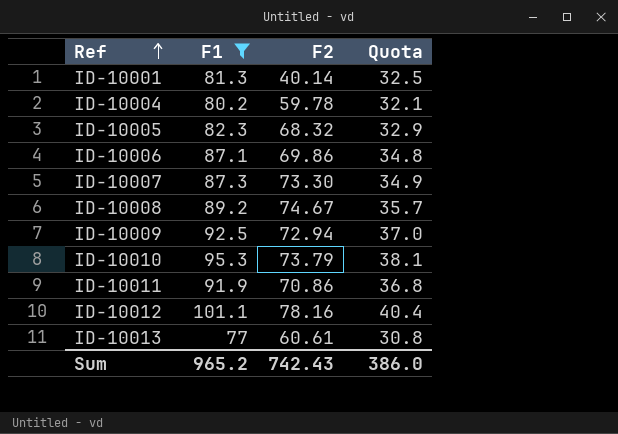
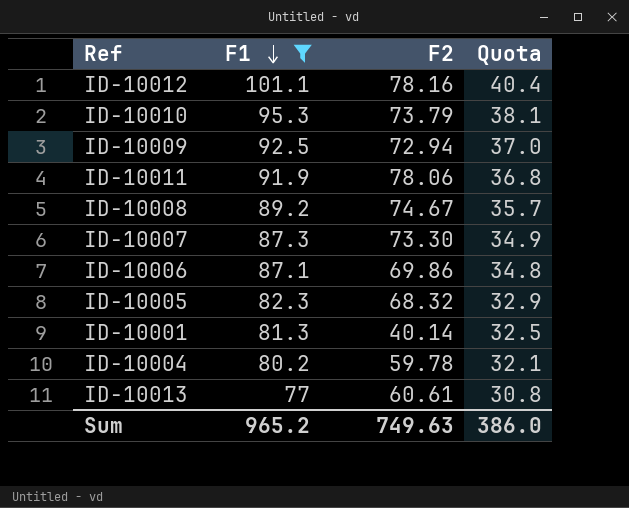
row order: Ref ascending -> F1 descending
ID-10011 | F2: 70.86 -> 78.06
Sum | F2: 742.43 -> 749.63

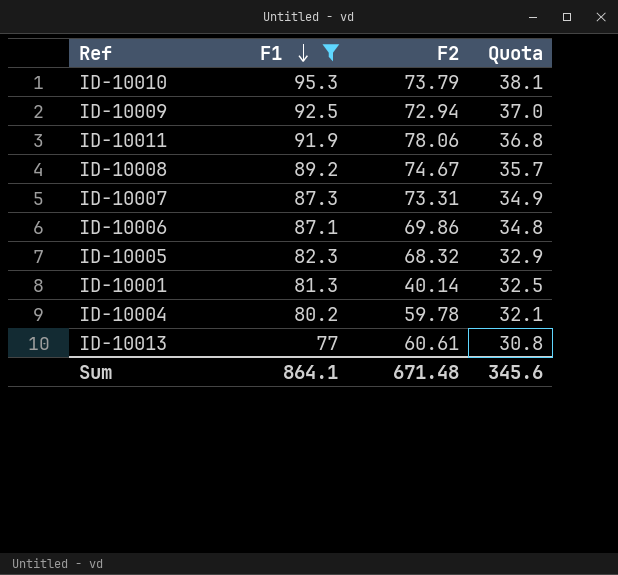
row ID-10012: 101.1 | 78.16 | 40.4 -> none
ID-10007 | F2: 73.30 -> 73.31
Sum | F1: 965.2 -> 864.1
Sum | F2: 749.63 -> 671.48
Sum | Quota: 386.0 -> 345.6

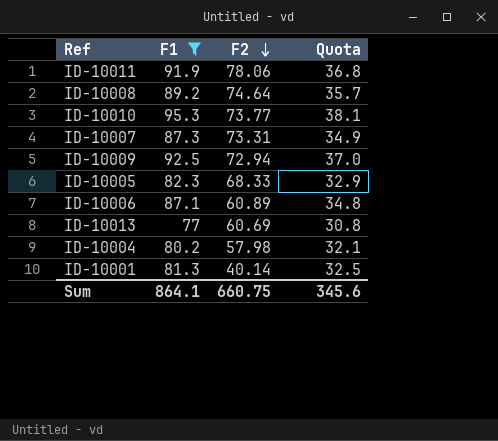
row order: F1 descending -> F2 descending
ID-10008 | F2: 74.67 -> 74.64
ID-10010 | F2: 73.79 -> 73.77
ID-10005 | F2: 68.32 -> 68.33
ID-10006 | F2: 69.86 -> 60.89
ID-10013 | F2: 60.61 -> 60.69
ID-10004 | F2: 59.78 -> 57.98
Sum | F2: 671.48 -> 660.75

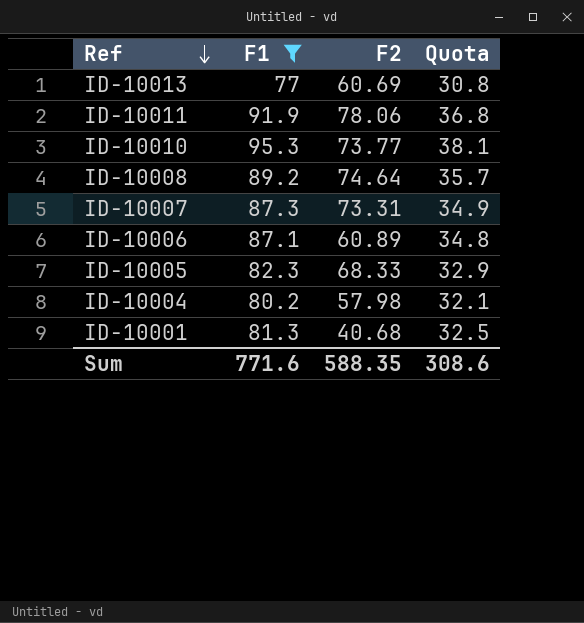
row order: F2 descending -> Ref descending
row ID-10009: 92.5 | 72.94 | 37.0 -> none
ID-10001 | F2: 40.14 -> 40.68
Sum | F1: 864.1 -> 771.6
Sum | F2: 660.75 -> 588.35
Sum | Quota: 345.6 -> 308.6

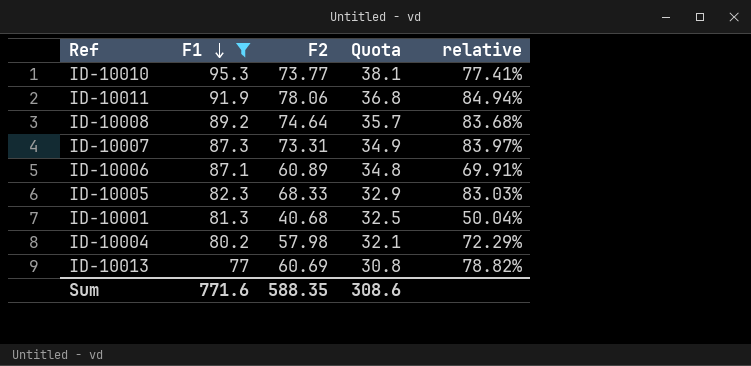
row order: Ref descending -> F1 descending
column relative | formula: none -> [F2] / [F1]

